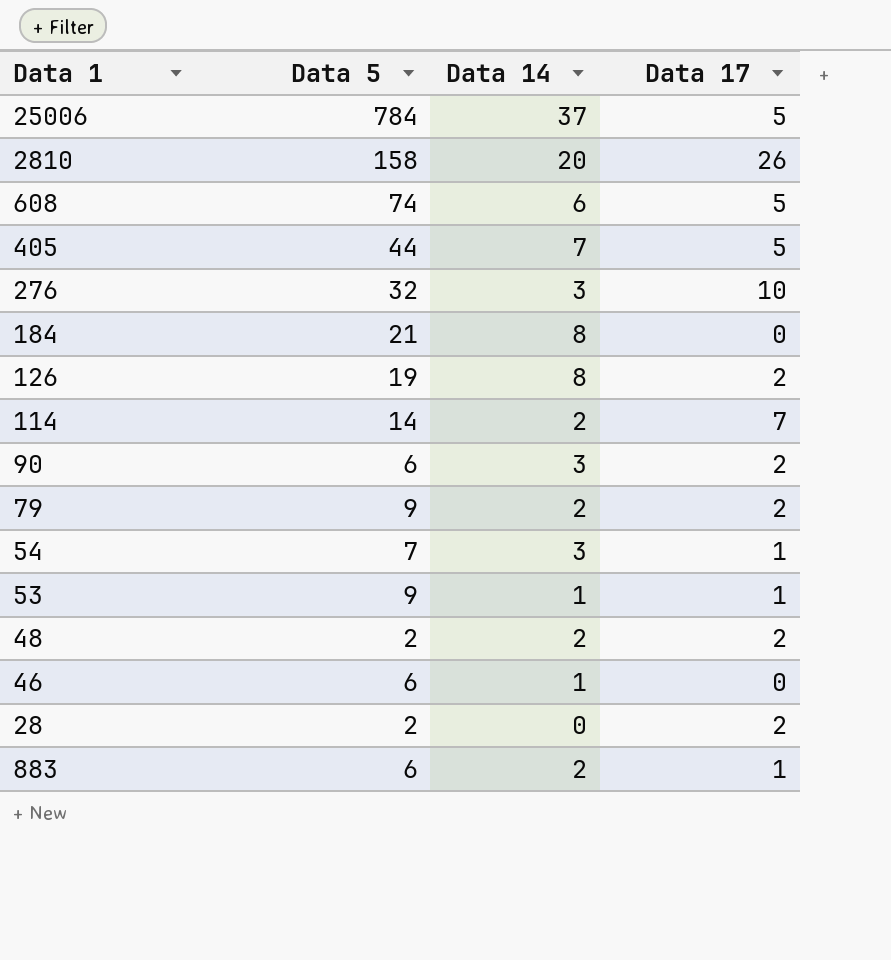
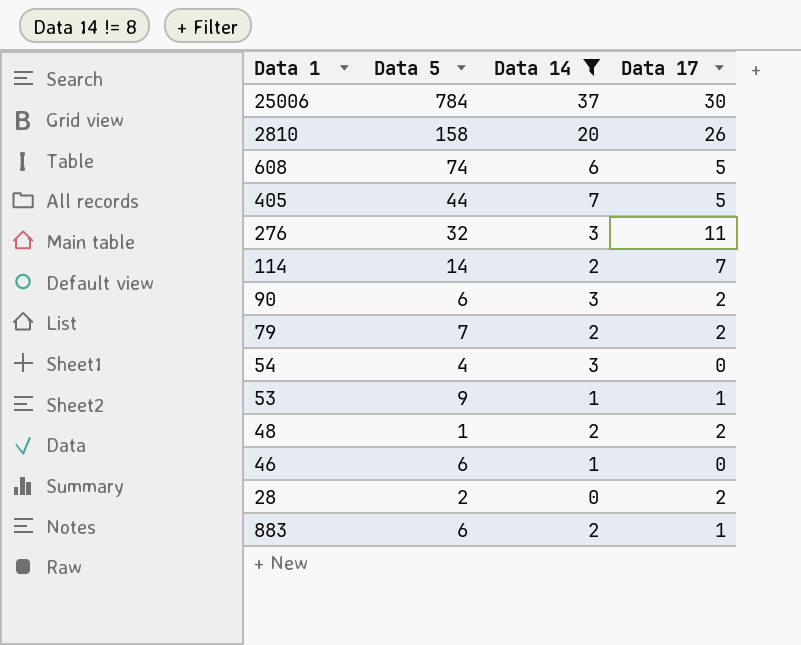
filter: none -> Data 14 != 8
25006 | Data 17: 5 -> 30
276 | Data 17: 10 -> 11
79 | Data 5: 9 -> 7
54 | Data 5: 7 -> 4
54 | Data 17: 1 -> 0
48 | Data 5: 2 -> 1

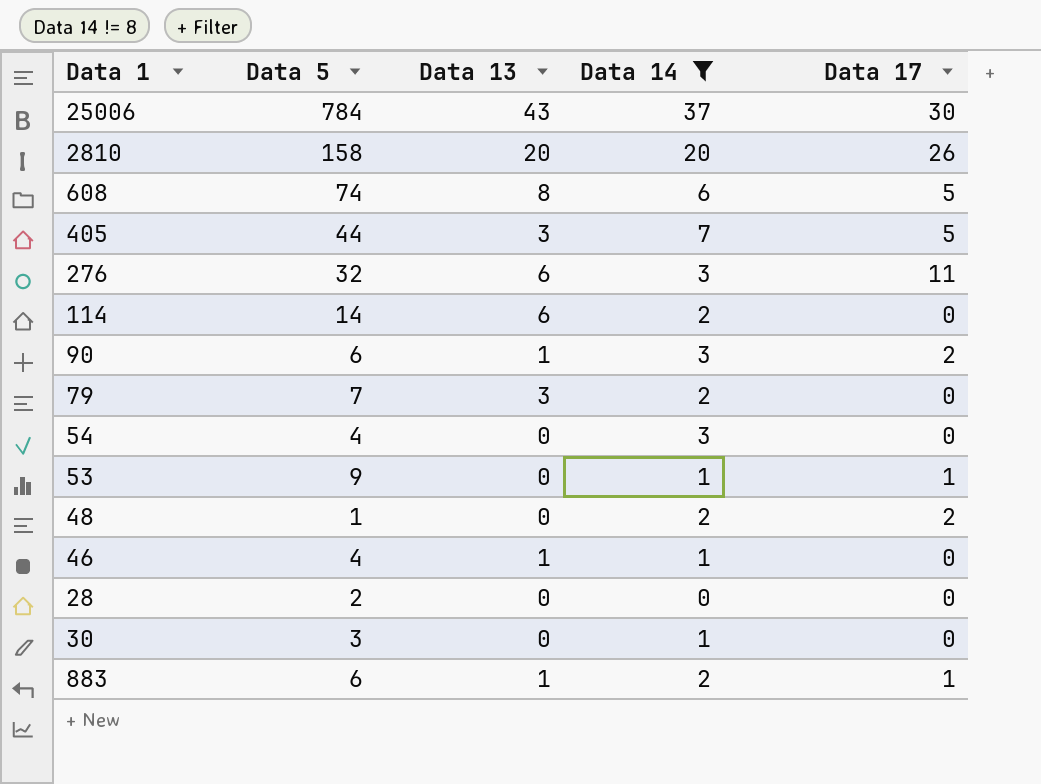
column Data 13 | position: none -> 3
114 | Data 17: 7 -> 0
79 | Data 17: 2 -> 0
46 | Data 5: 6 -> 4
28 | Data 17: 2 -> 0
row 30: none -> 3 | 0 | 1 | 0

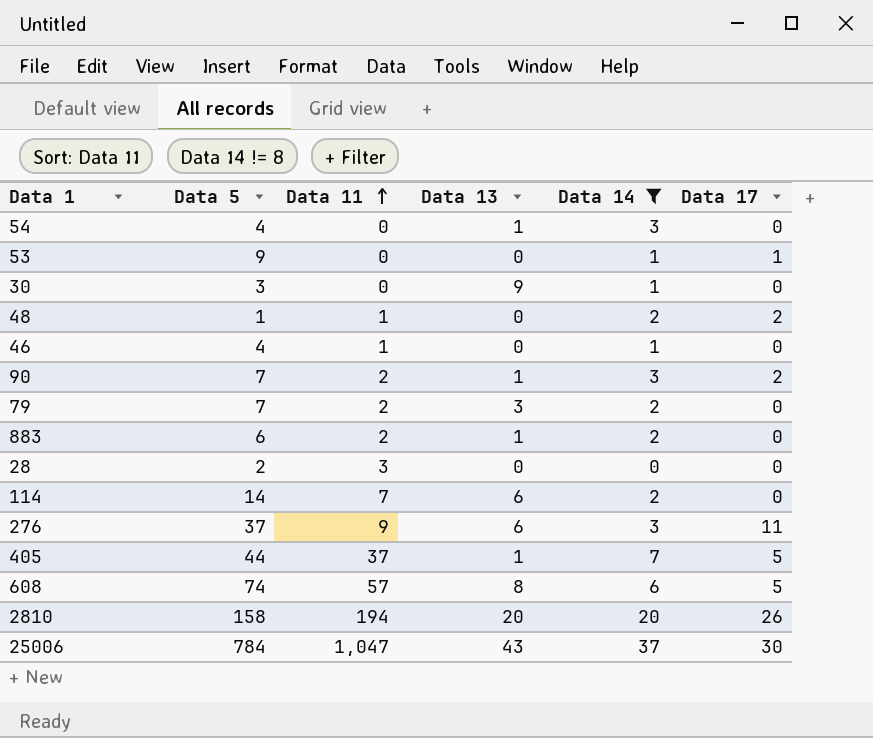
row order: none -> Data 11 ascending
column Data 11 | position: none -> 3
54 | Data 13: 0 -> 1
30 | Data 13: 0 -> 9
46 | Data 13: 1 -> 0
90 | Data 5: 6 -> 7
883 | Data 17: 1 -> 0
276 | Data 5: 32 -> 37
405 | Data 13: 3 -> 1

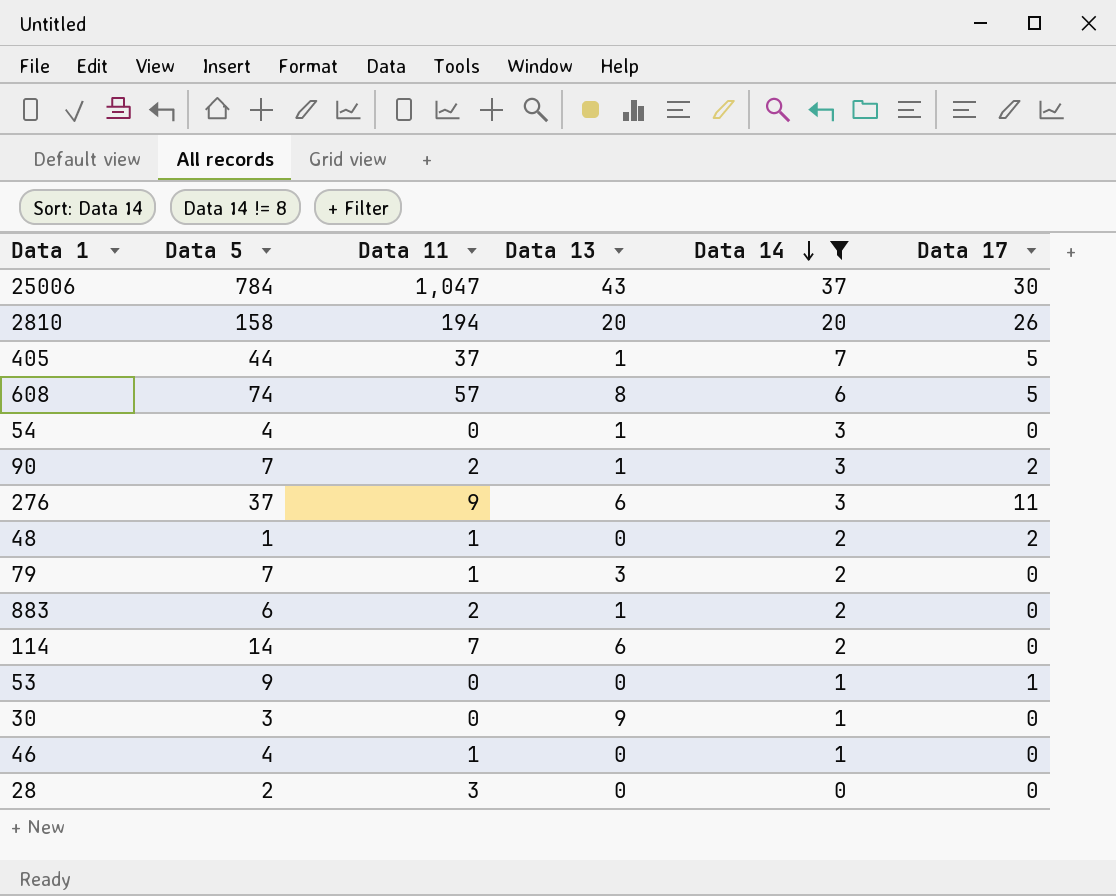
row order: Data 11 ascending -> Data 14 descending
79 | Data 11: 2 -> 1

